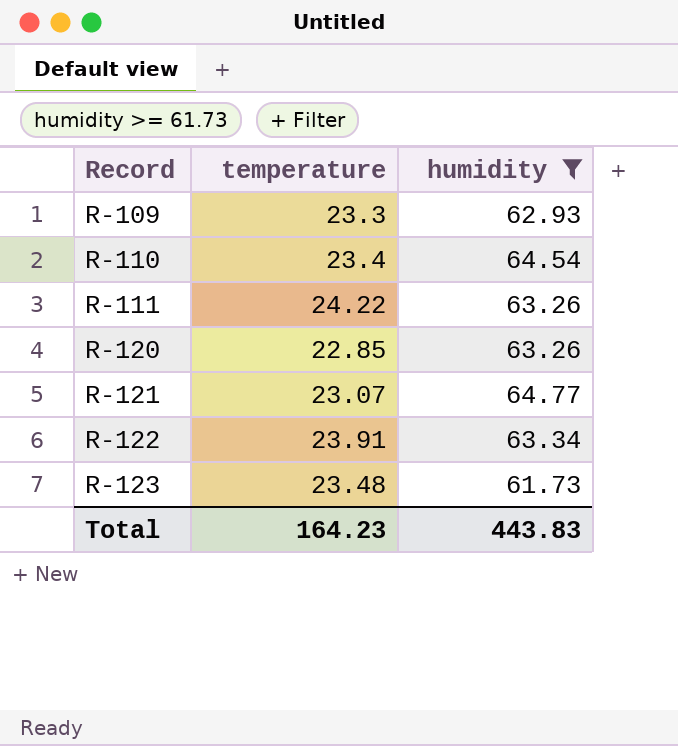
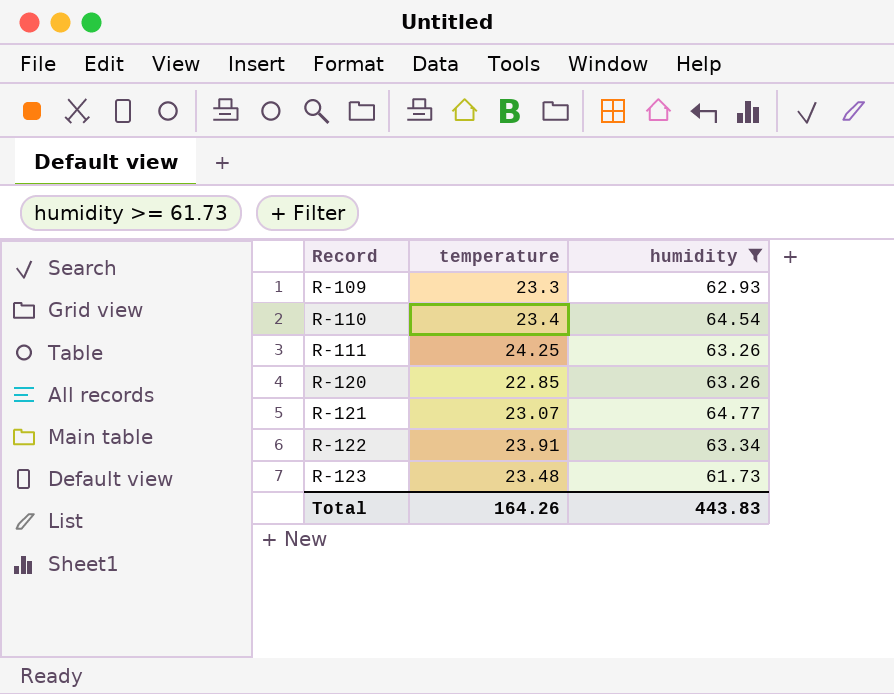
R-111 | temperature: 24.22 -> 24.25
Total | temperature: 164.23 -> 164.26

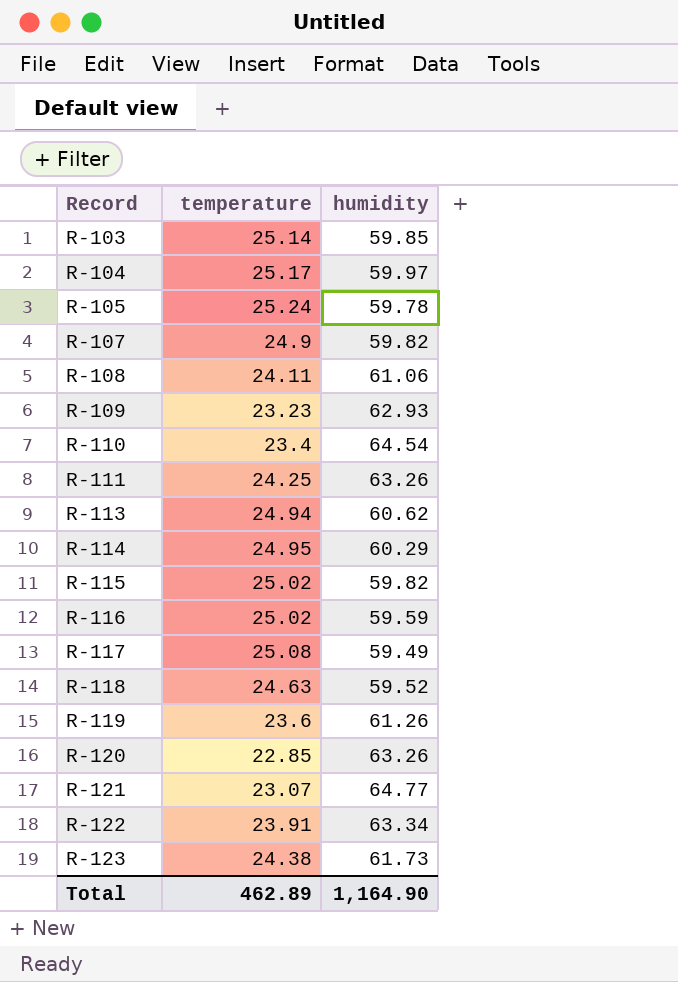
filter: humidity >= 61.73 -> none
R-109 | temperature: 23.3 -> 23.23
R-123 | temperature: 23.48 -> 24.38
Total | temperature: 164.26 -> 462.89
Total | humidity: 443.83 -> 1,164.90

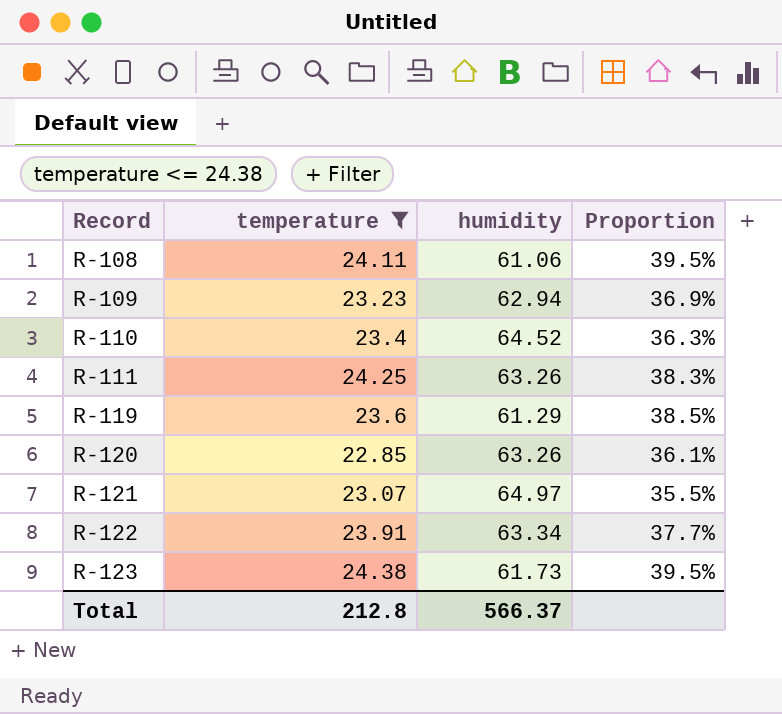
filter: none -> temperature <= 24.38
column Proportion | formula: none -> [temperature] / [humidity]
R-109 | humidity: 62.93 -> 62.94
R-110 | humidity: 64.54 -> 64.52
R-119 | humidity: 61.26 -> 61.29
R-121 | humidity: 64.77 -> 64.97
Total | temperature: 462.89 -> 212.8
Total | humidity: 1,164.90 -> 566.37

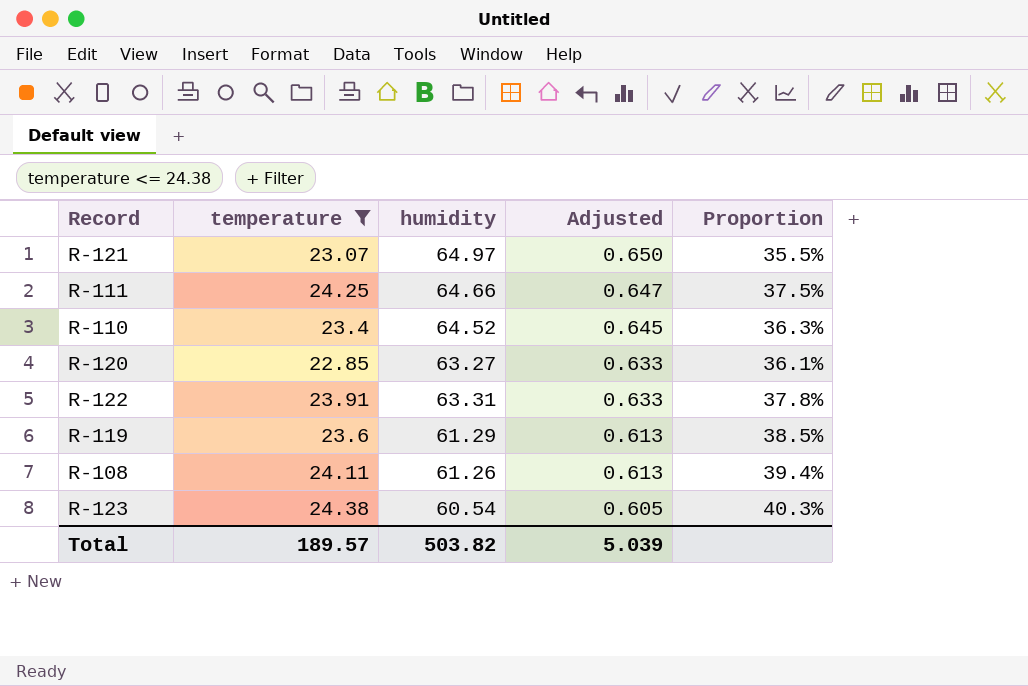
row order: Record ascending -> Adjusted descending
column Adjusted | formula: none -> [humidity] * 0.01
row R-109: 23.23 | 62.94 | 36.9% -> none
R-111 | humidity: 63.26 -> 64.66
R-111 | Proportion: 38.3% -> 37.5%
R-120 | humidity: 63.26 -> 63.27
R-122 | humidity: 63.34 -> 63.31
R-122 | Proportion: 37.7% -> 37.8%
R-108 | humidity: 61.06 -> 61.26
R-108 | Proportion: 39.5% -> 39.4%
R-123 | humidity: 61.73 -> 60.54
R-123 | Proportion: 39.5% -> 40.3%
Total | temperature: 212.8 -> 189.57
Total | humidity: 566.37 -> 503.82

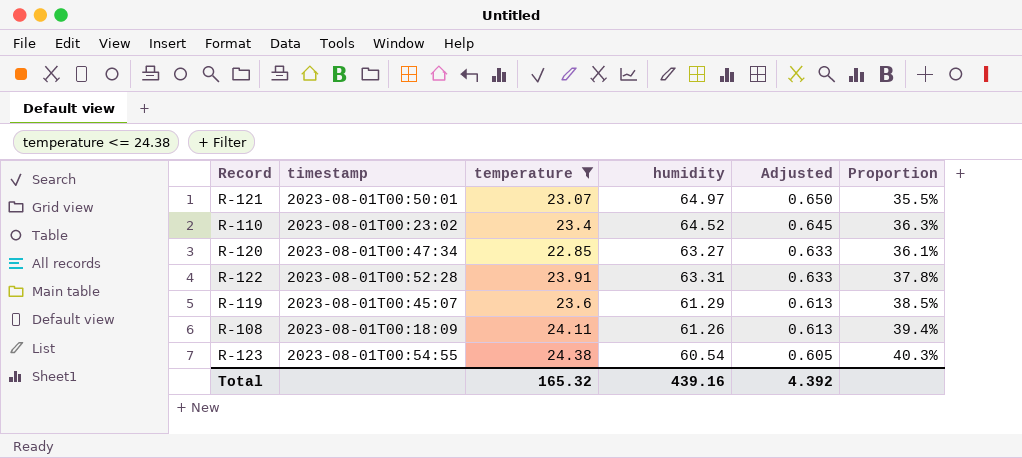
column timestamp | position: none -> 2
row R-111: 24.25 | 64.66 | 0.647 | 37.5% -> none
Total | temperature: 189.57 -> 165.32
Total | humidity: 503.82 -> 439.16
Total | Adjusted: 5.039 -> 4.392

